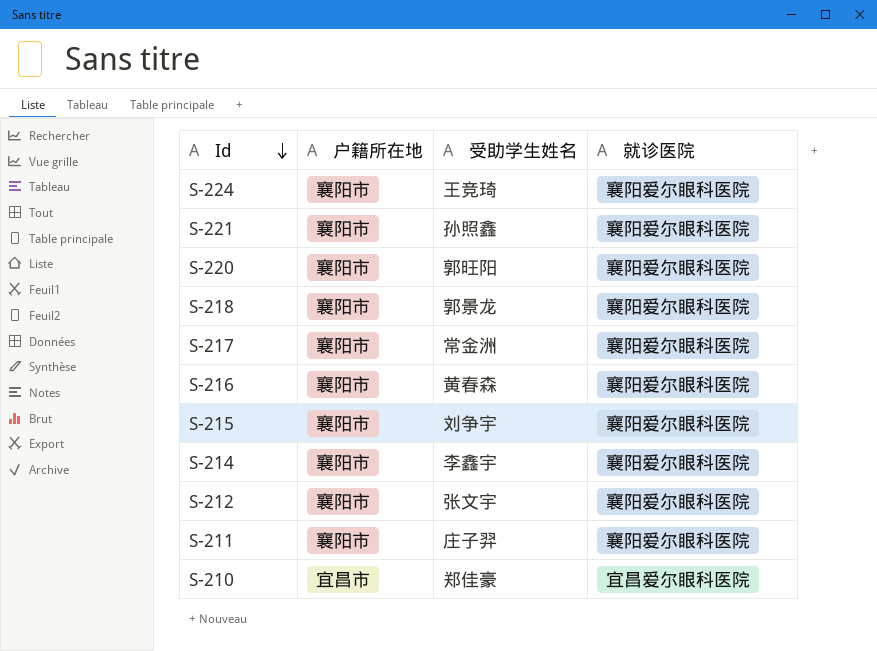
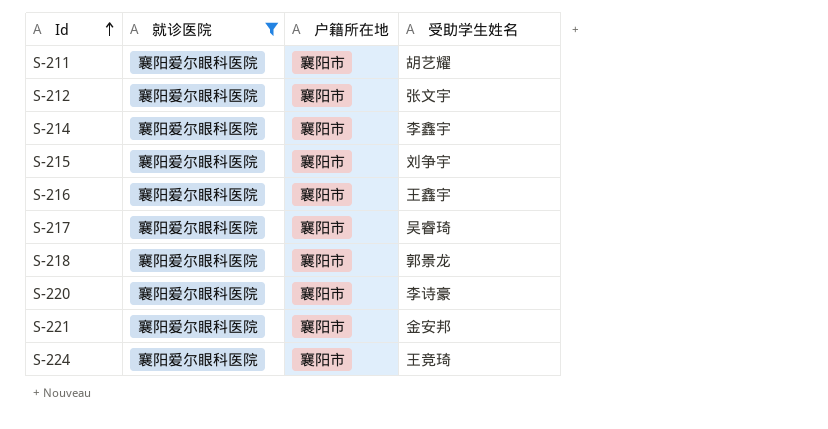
filter: none -> 就诊医院 = 襄阳爱尔眼科医院
row order: Id descending -> Id ascending
column 就诊医院 | position: 4 -> 2
S-211 | 受助学生姓名: 庄子羿 -> 胡艺耀
S-216 | 受助学生姓名: 黄春森 -> 王鑫宇
S-217 | 受助学生姓名: 常金洲 -> 吴睿琦
S-220 | 受助学生姓名: 郭旺阳 -> 李诗豪
S-221 | 受助学生姓名: 孙照鑫 -> 金安邦

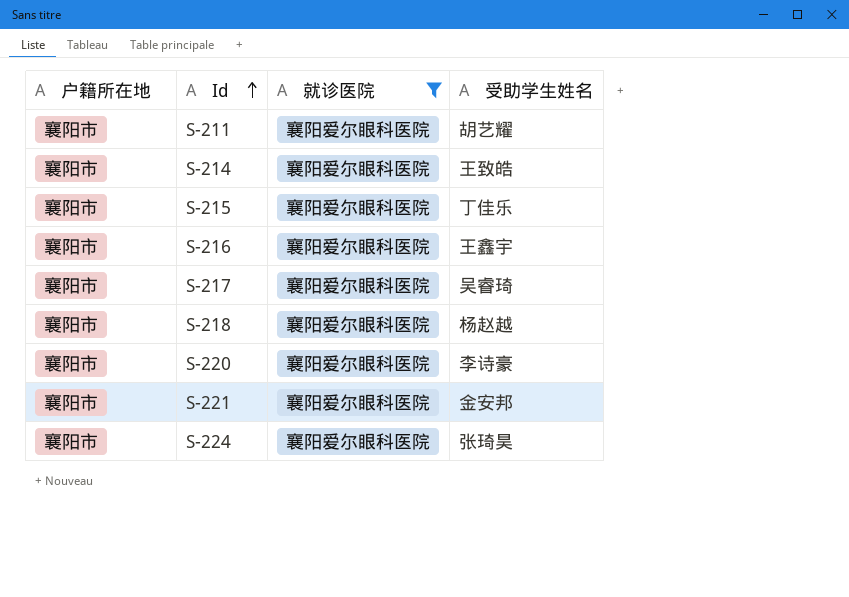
column 户籍所在地 | position: 3 -> 1
row S-212: 襄阳爱尔眼科医院 | 襄阳市 | 张文宇 -> none
S-214 | 受助学生姓名: 李鑫宇 -> 王致皓
S-215 | 受助学生姓名: 刘争宇 -> 丁佳乐
S-218 | 受助学生姓名: 郭景龙 -> 杨赵越
S-224 | 受助学生姓名: 王竞琦 -> 张琦昊

